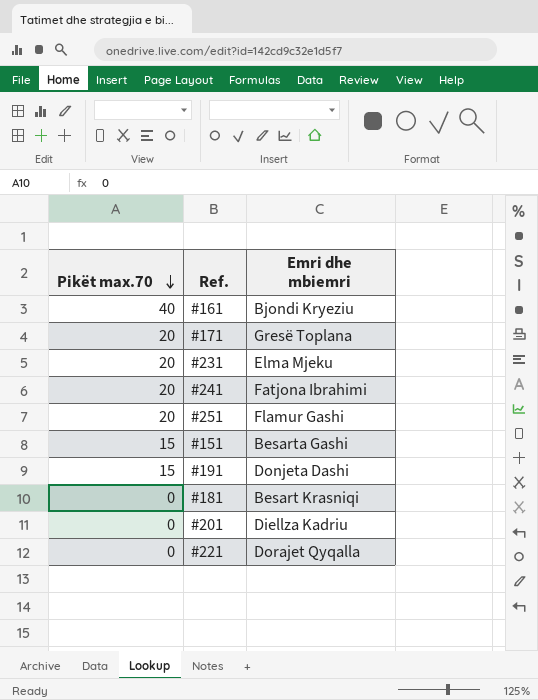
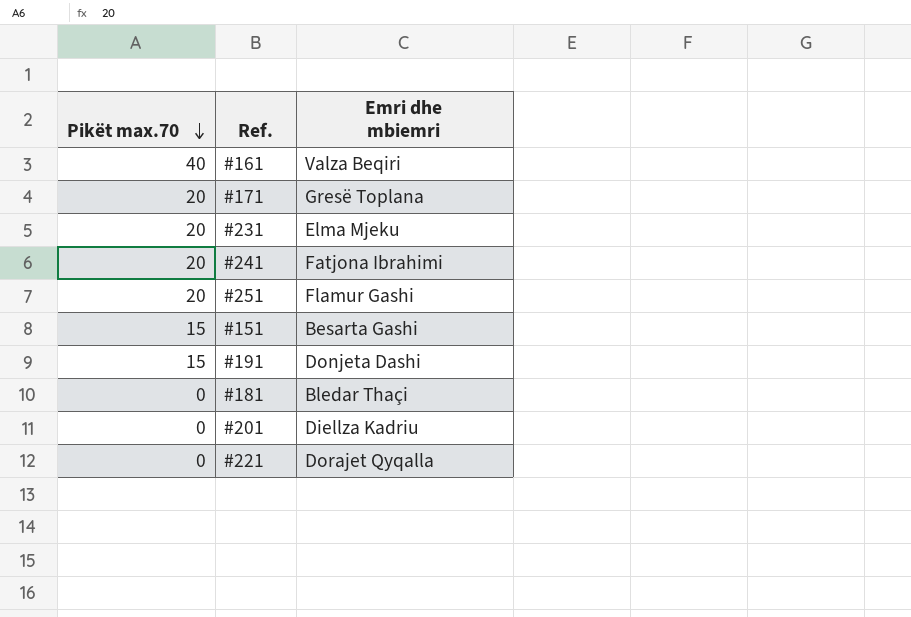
#161 | Emri dhe mbiemri: Bjondi Kryeziu -> Valza Beqiri
#181 | Emri dhe mbiemri: Besart Krasniqi -> Bledar Thaçi

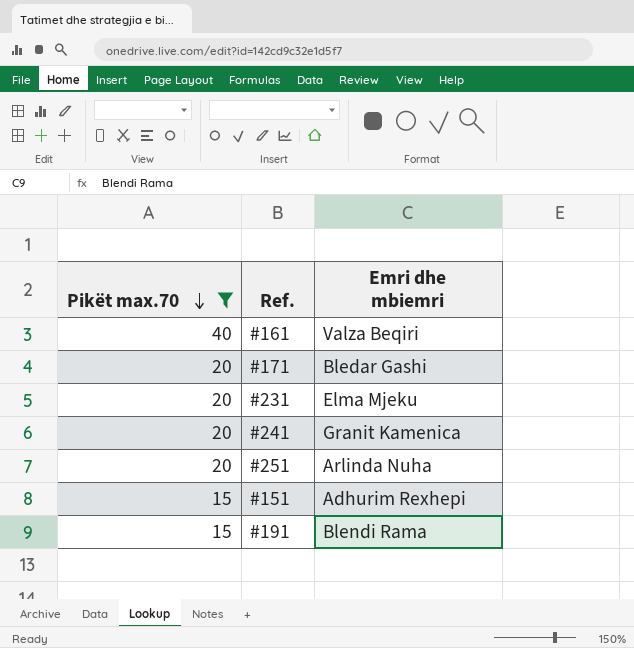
filter: none -> Pikët max.70 != 0
#171 | Emri dhe mbiemri: Gresë Toplana -> Bledar Gashi
#241 | Emri dhe mbiemri: Fatjona Ibrahimi -> Granit Kamenica
#251 | Emri dhe mbiemri: Flamur Gashi -> Arlinda Nuha
#151 | Emri dhe mbiemri: Besarta Gashi -> Adhurim Rexhepi
#191 | Emri dhe mbiemri: Donjeta Dashi -> Blendi Rama

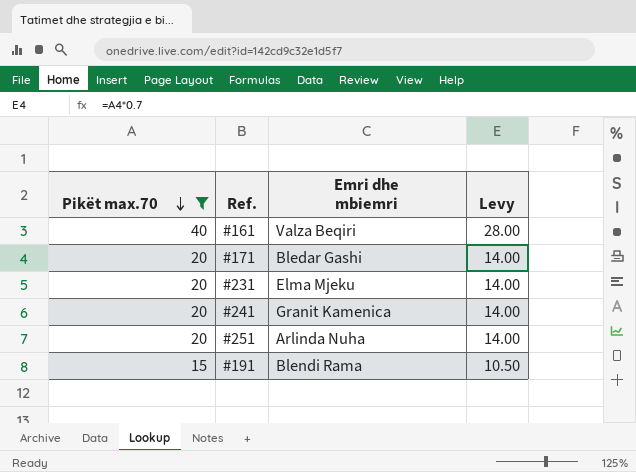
column Levy | formula: none -> [Pikët max.70] * 0.7
row #151: 15 | Adhurim Rexhepi -> none

